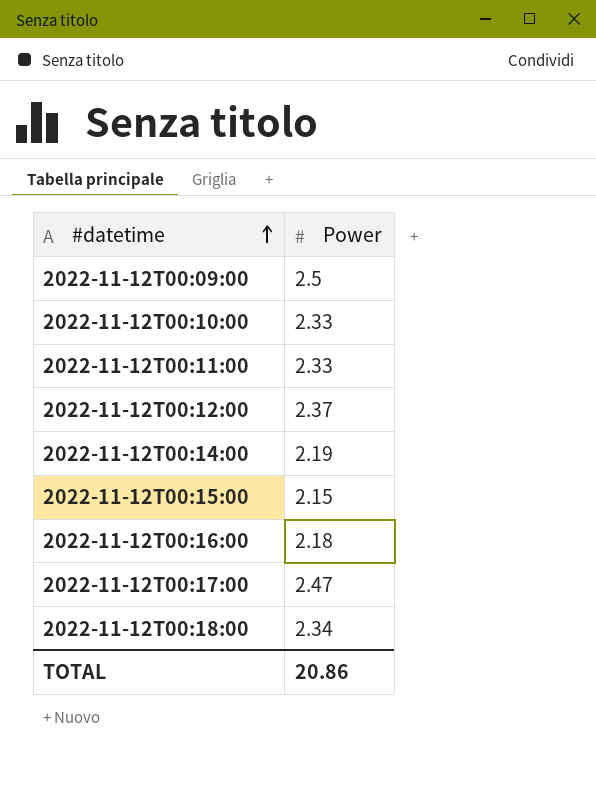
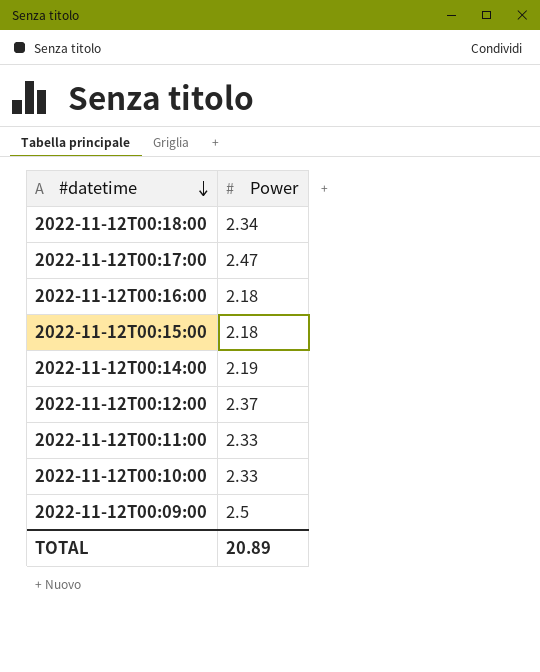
row order: #datetime ascending -> #datetime descending
2022-11-12T00:15:00 | Power: 2.15 -> 2.18
TOTAL | Power: 20.86 -> 20.89

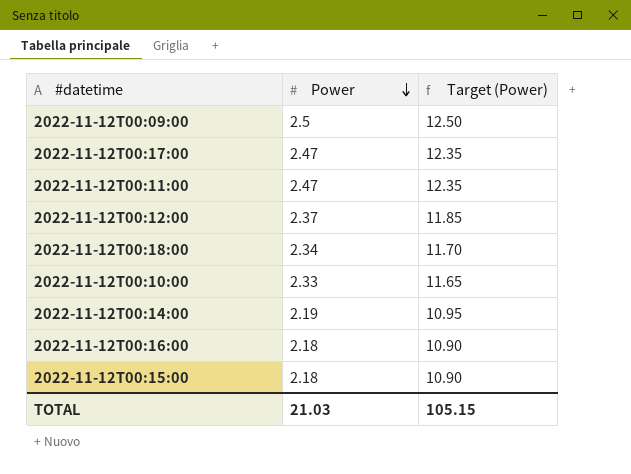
row order: #datetime descending -> Power descending
column Target (Power) | formula: none -> [Power] * 5
2022-11-12T00:11:00 | Power: 2.33 -> 2.47
TOTAL | Power: 20.89 -> 21.03

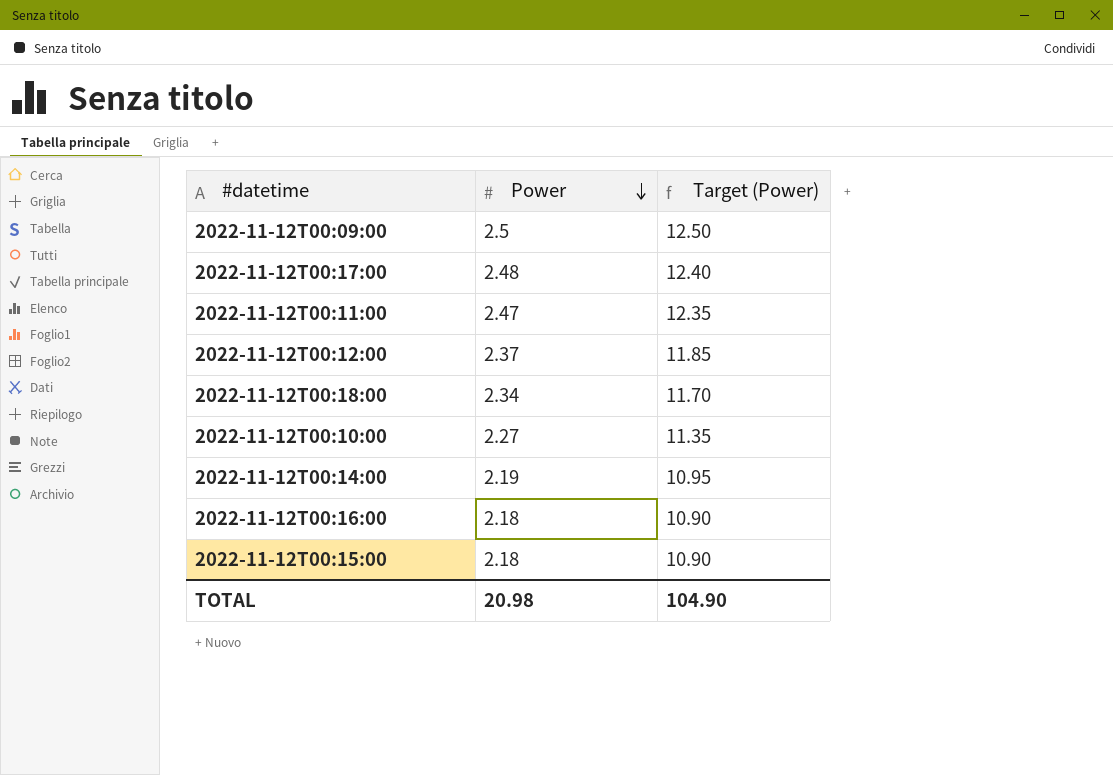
2022-11-12T00:17:00 | Power: 2.47 -> 2.48
2022-11-12T00:17:00 | Target (Power): 12.35 -> 12.40
2022-11-12T00:10:00 | Power: 2.33 -> 2.27
2022-11-12T00:10:00 | Target (Power): 11.65 -> 11.35
TOTAL | Power: 21.03 -> 20.98
TOTAL | Target (Power): 105.15 -> 104.90

